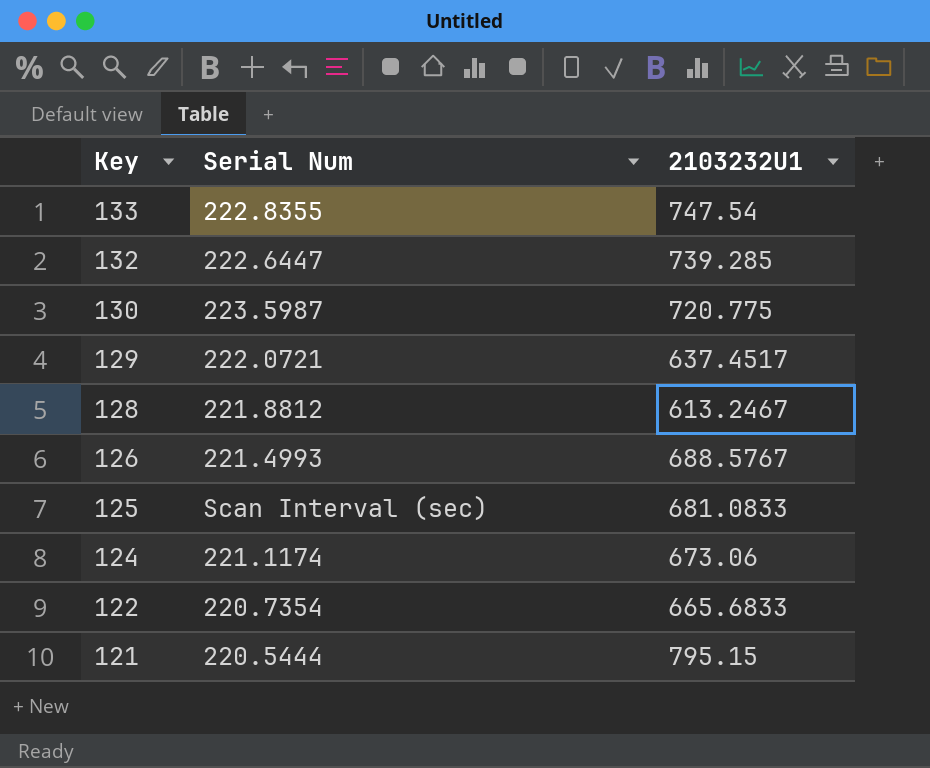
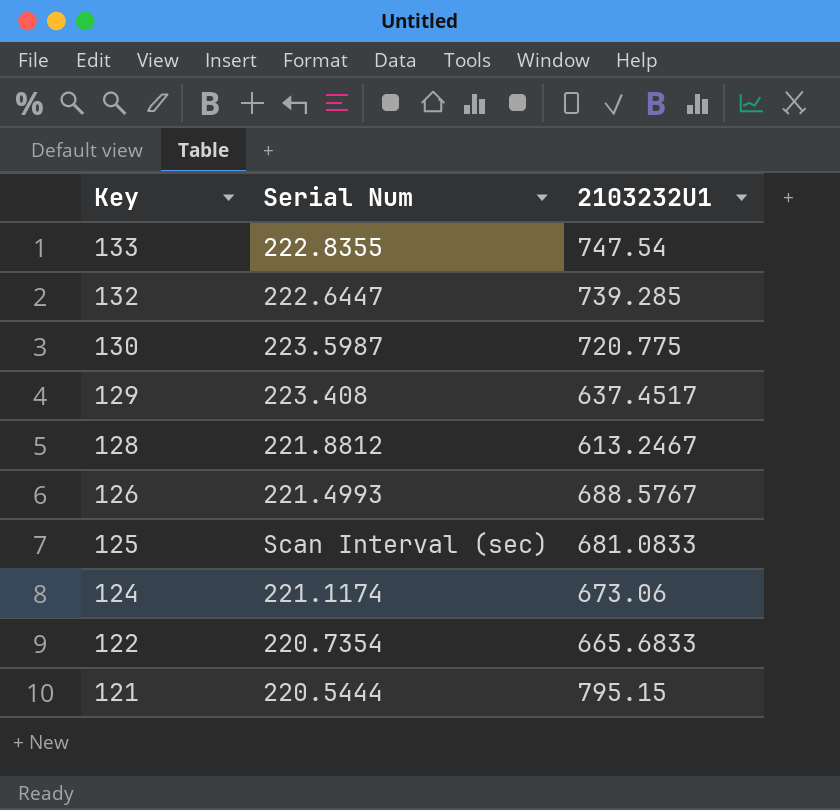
129 | Serial Num: 222.0721 -> 223.408

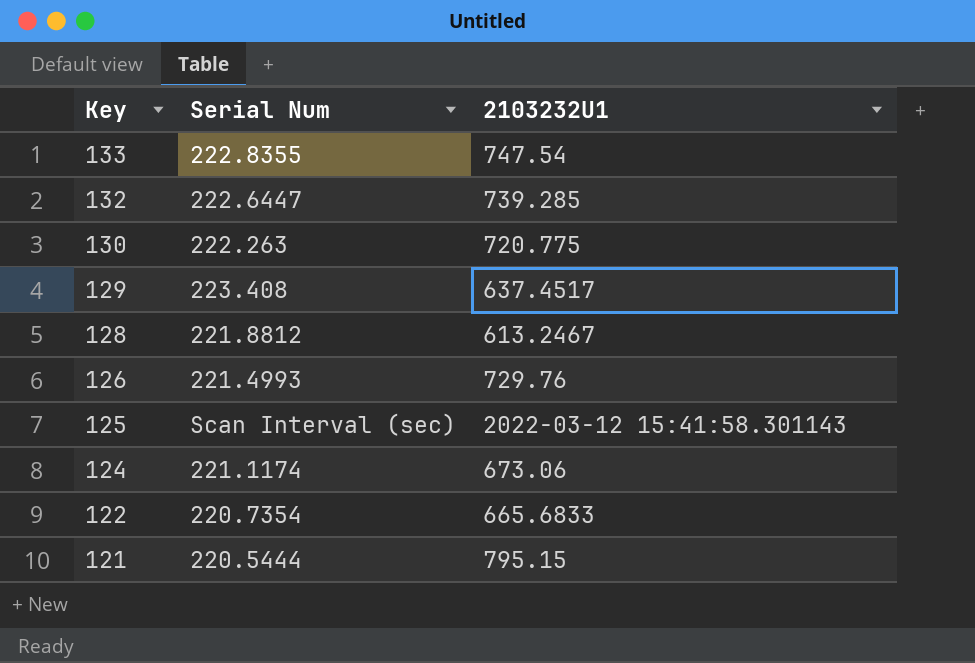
130 | Serial Num: 223.5987 -> 222.263
126 | 2103232U1: 688.5767 -> 729.76
125 | 2103232U1: 681.0833 -> 2022-03-12 15:41:58.301143

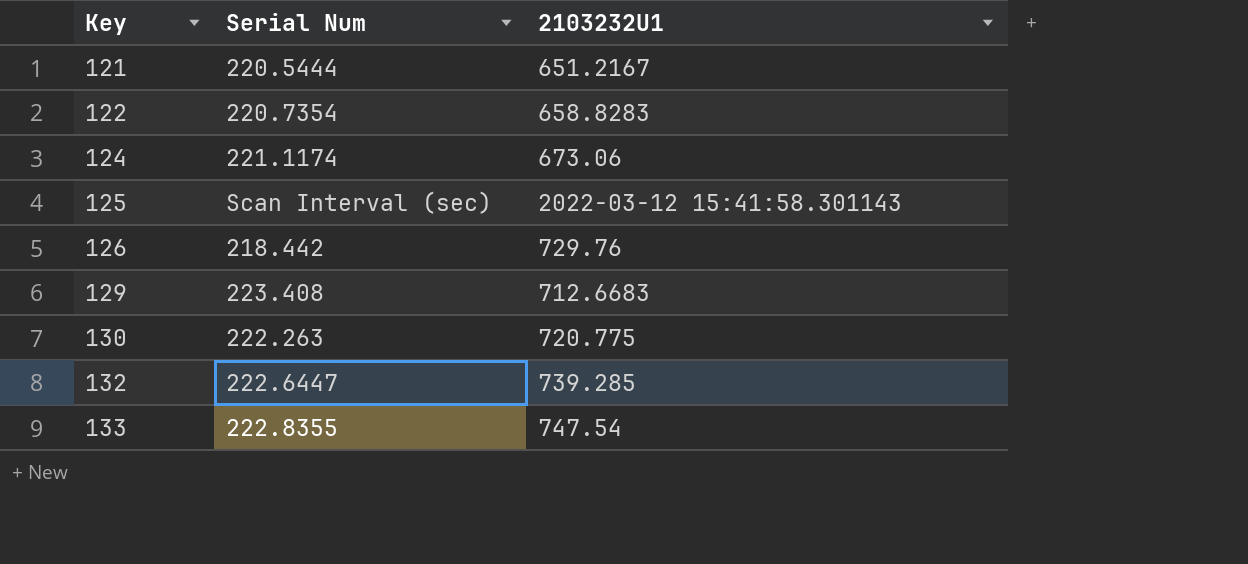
row order: Key descending -> Key ascending
row 128: 221.8812 | 613.2467 -> none
121 | 2103232U1: 795.15 -> 651.2167
122 | 2103232U1: 665.6833 -> 658.8283
126 | Serial Num: 221.4993 -> 218.442
129 | 2103232U1: 637.4517 -> 712.6683

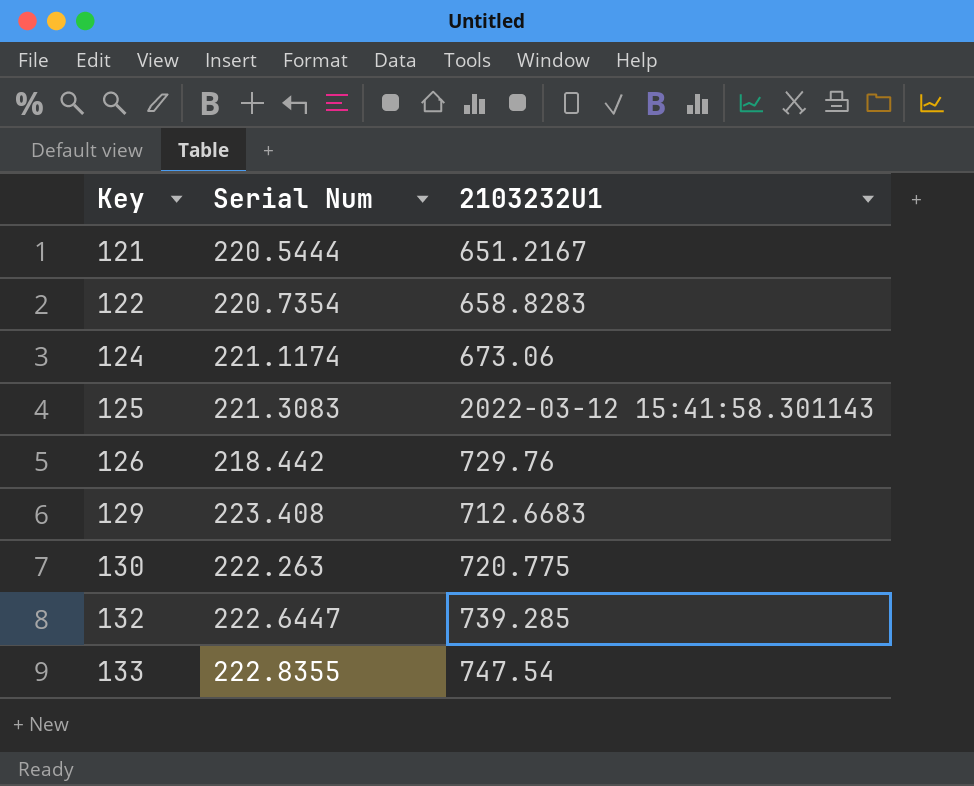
125 | Serial Num: Scan Interval (sec) -> 221.3083

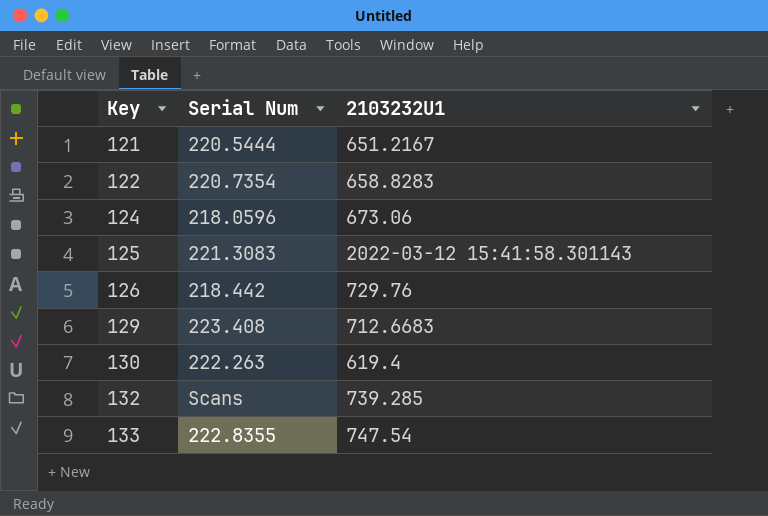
124 | Serial Num: 221.1174 -> 218.0596
130 | 2103232U1: 720.775 -> 619.4
132 | Serial Num: 222.6447 -> Scans

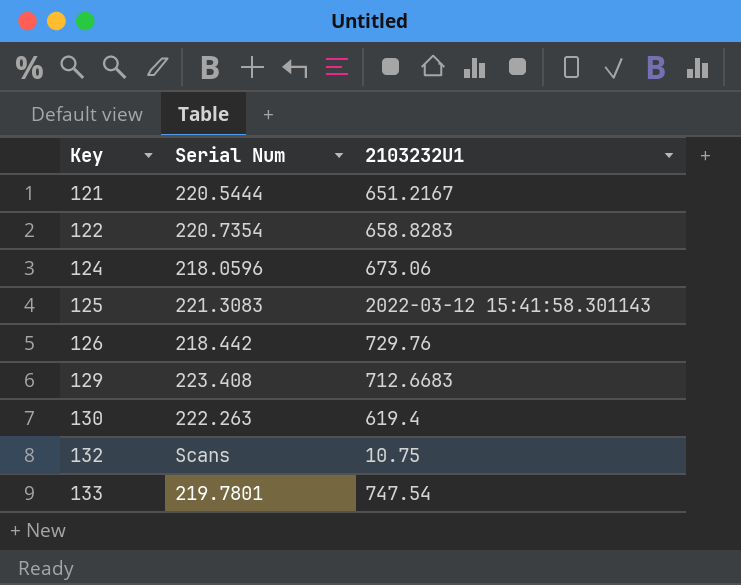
132 | 2103232U1: 739.285 -> 10.75
133 | Serial Num: 222.8355 -> 219.7801

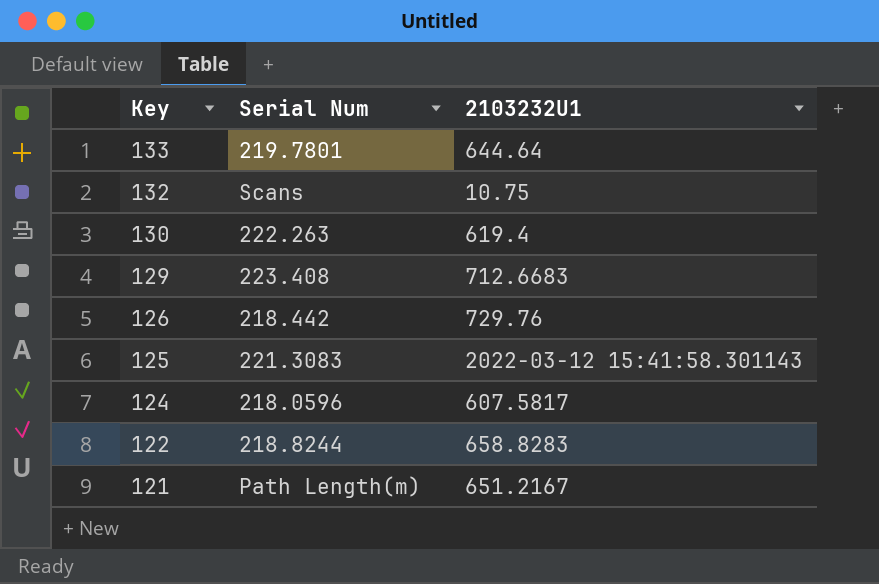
row order: Key ascending -> Key descending
133 | 2103232U1: 747.54 -> 644.64
124 | 2103232U1: 673.06 -> 607.5817
122 | Serial Num: 220.7354 -> 218.8244
121 | Serial Num: 220.5444 -> Path Length(m)

